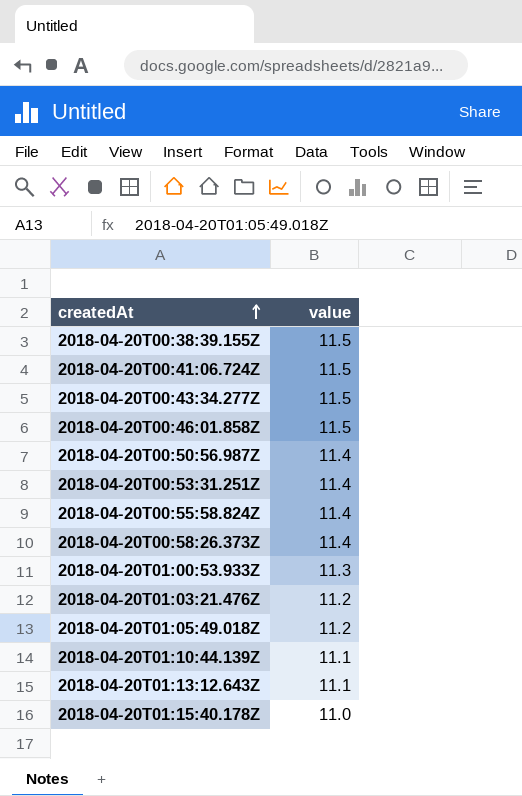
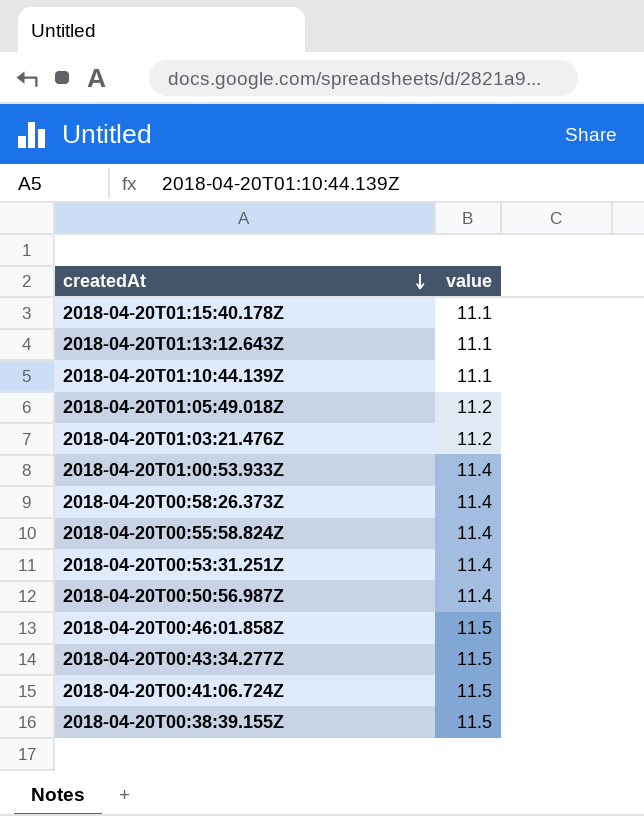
row order: createdAt ascending -> createdAt descending
2018-04-20T01:15:40.178Z | value: 11.0 -> 11.1
2018-04-20T01:00:53.933Z | value: 11.3 -> 11.4

